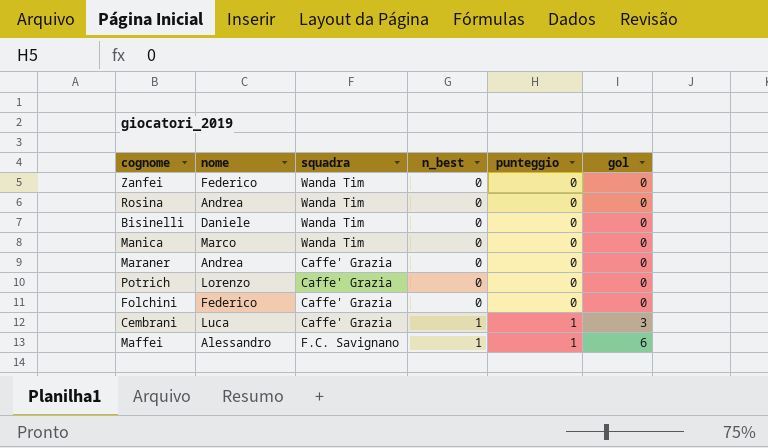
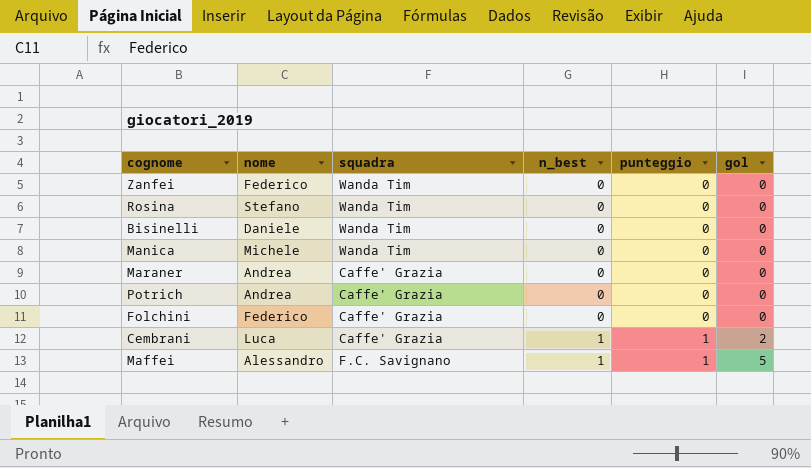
Rosina | nome: Andrea -> Stefano
Manica | nome: Marco -> Michele
Potrich | nome: Lorenzo -> Andrea
Cembrani | gol: 3 -> 2
Maffei | gol: 6 -> 5

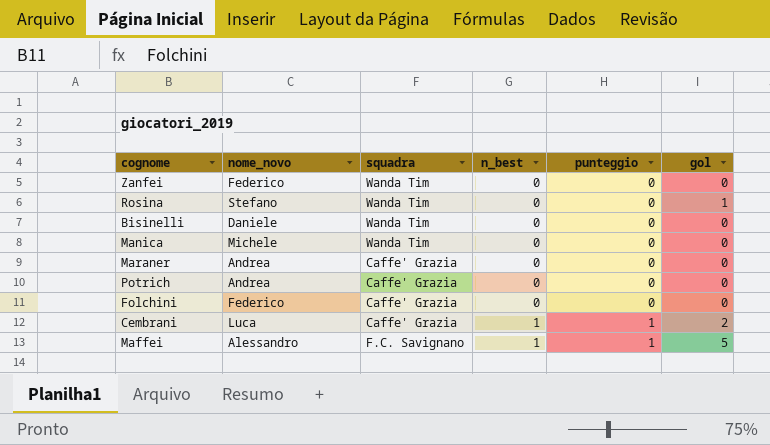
column name: nome -> nome_novo
Rosina | gol: 0 -> 1

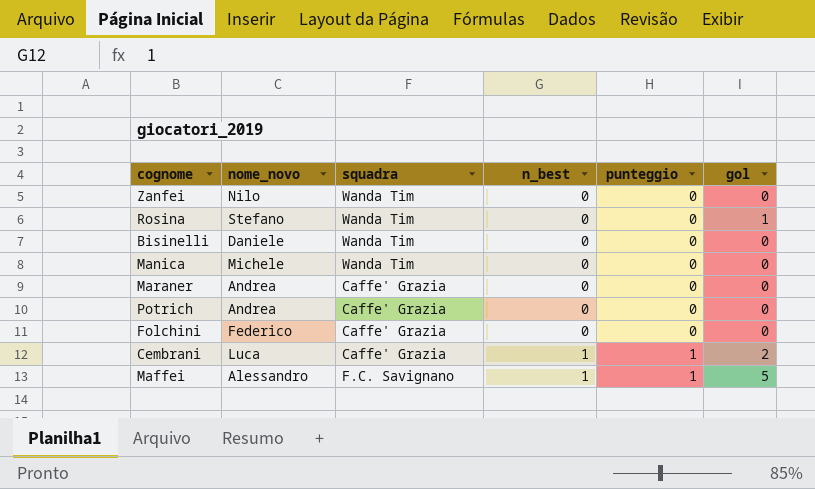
Zanfei | nome_novo: Federico -> Nilo

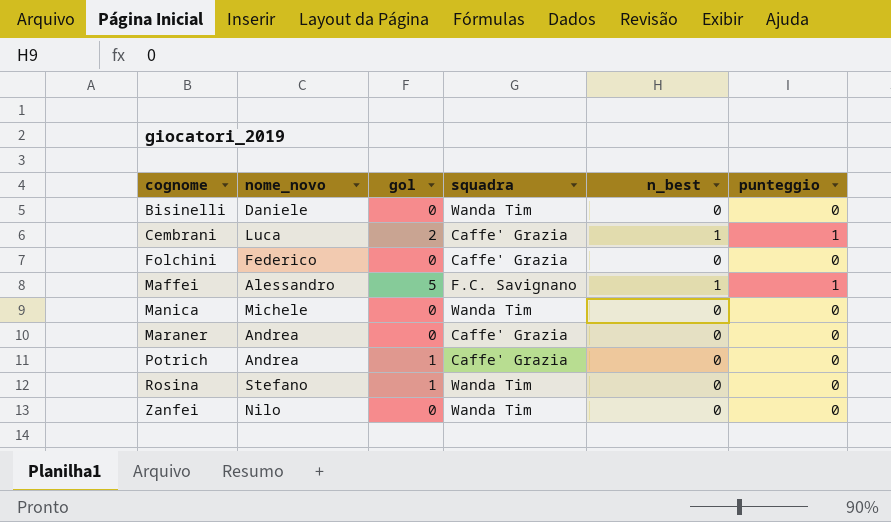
row order: n_best ascending -> cognome ascending
column gol | position: 6 -> 3
Potrich | gol: 0 -> 1

